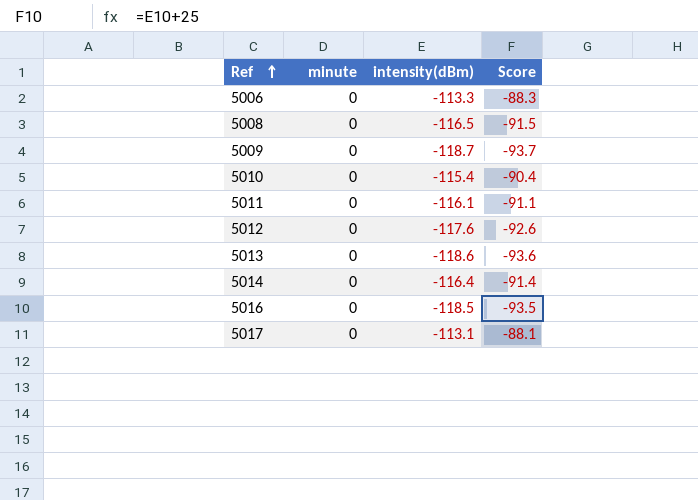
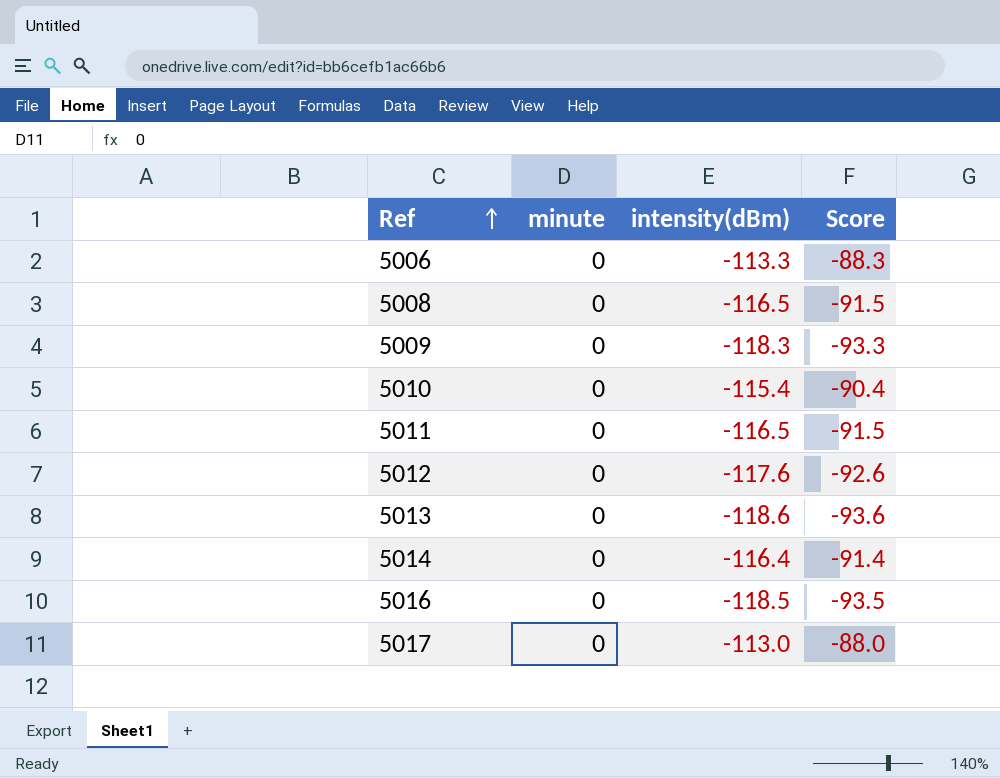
5009 | intensity(dBm): -118.7 -> -118.3
5009 | Score: -93.7 -> -93.3
5011 | intensity(dBm): -116.1 -> -116.5
5011 | Score: -91.1 -> -91.5
5017 | intensity(dBm): -113.1 -> -113.0
5017 | Score: -88.1 -> -88.0

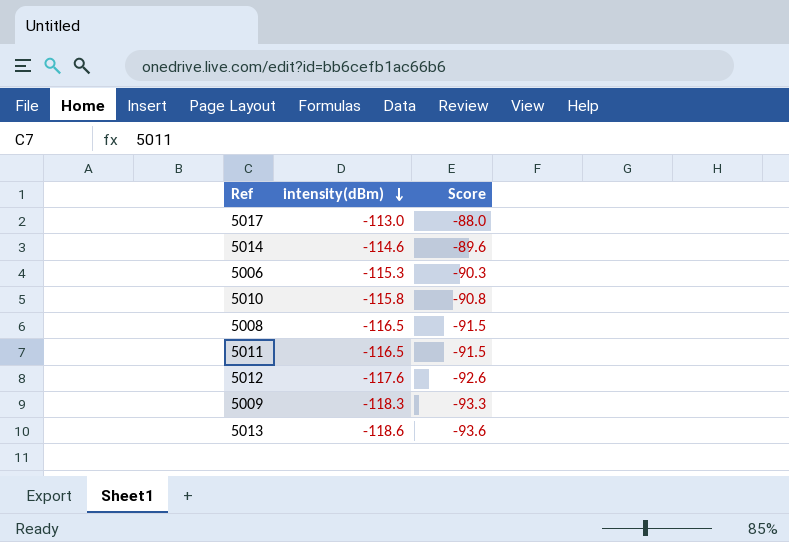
row order: Ref ascending -> intensity(dBm) descending
column minute | position: 2 -> none
row 5016: 0 | -118.5 | -93.5 -> none
5014 | intensity(dBm): -116.4 -> -114.6
5014 | Score: -91.4 -> -89.6
5006 | intensity(dBm): -113.3 -> -115.3
5006 | Score: -88.3 -> -90.3
5010 | intensity(dBm): -115.4 -> -115.8
5010 | Score: -90.4 -> -90.8

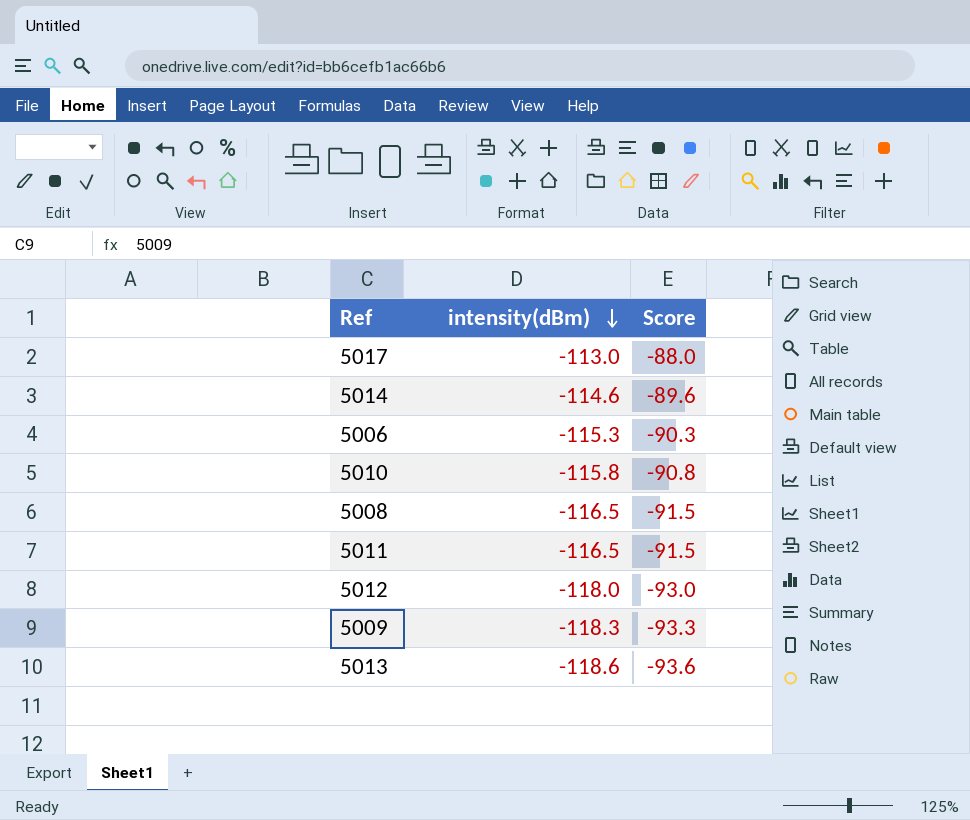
5012 | intensity(dBm): -117.6 -> -118.0
5012 | Score: -92.6 -> -93.0

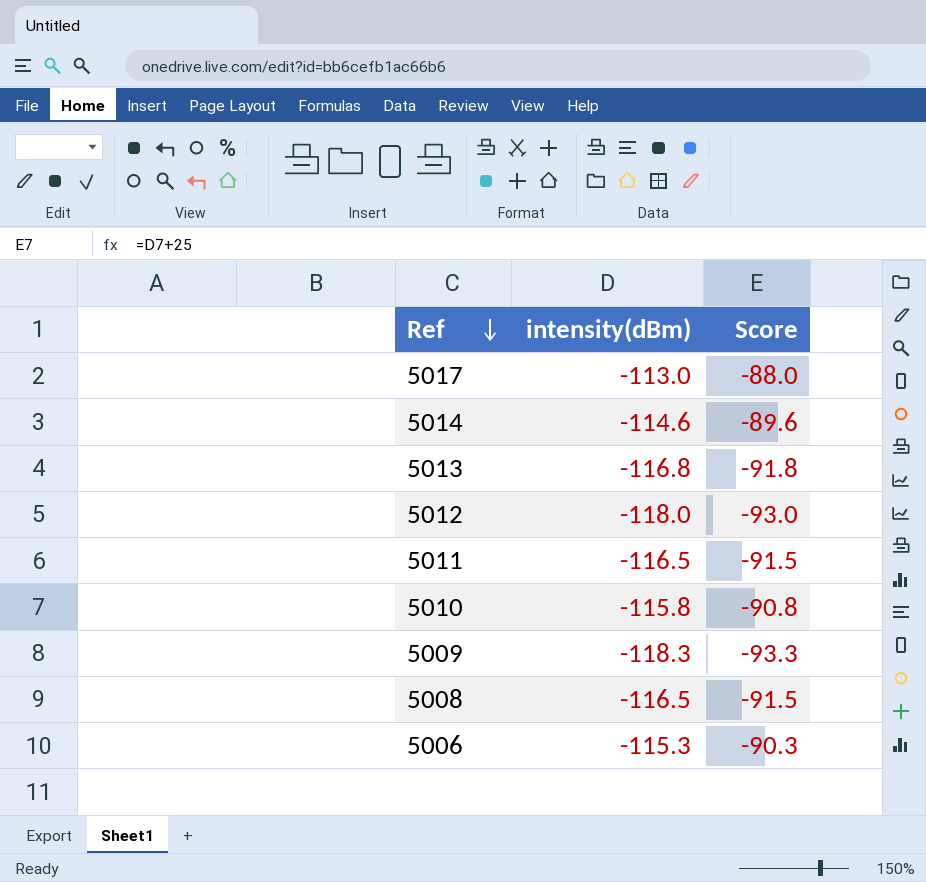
row order: intensity(dBm) descending -> Ref descending
5013 | intensity(dBm): -118.6 -> -116.8
5013 | Score: -93.6 -> -91.8

